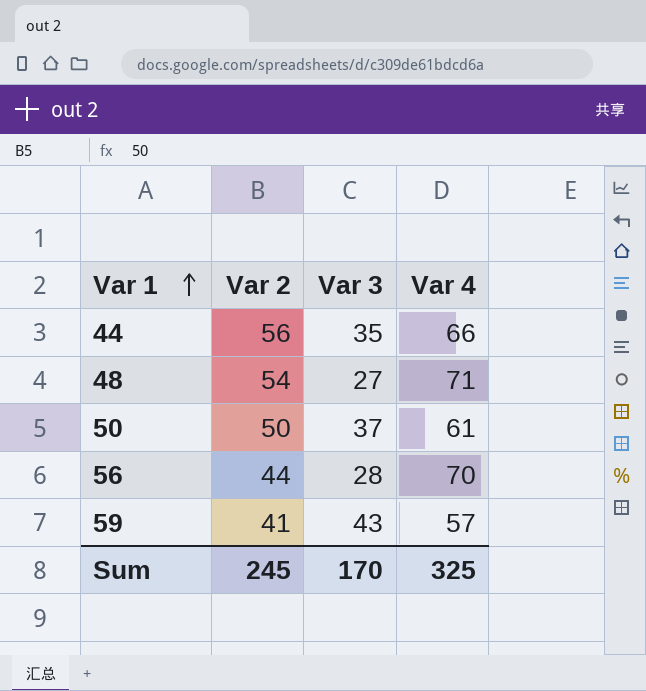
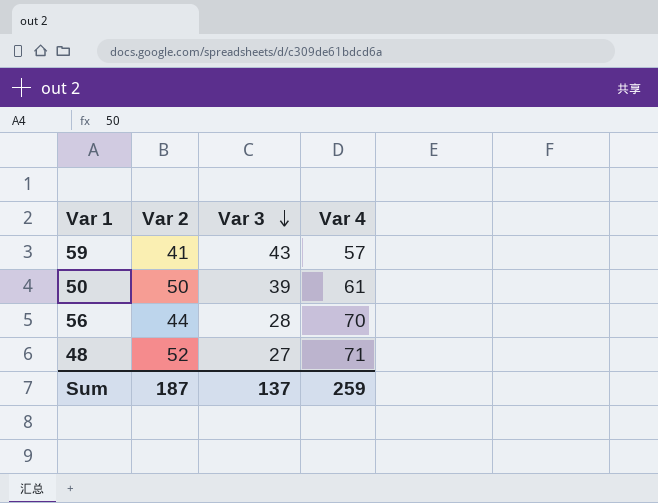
row order: Var 1 ascending -> Var 3 descending
row 44: 56 | 35 | 66 -> none
50 | Var 3: 37 -> 39
48 | Var 2: 54 -> 52
Sum | Var 2: 245 -> 187
Sum | Var 3: 170 -> 137
Sum | Var 4: 325 -> 259

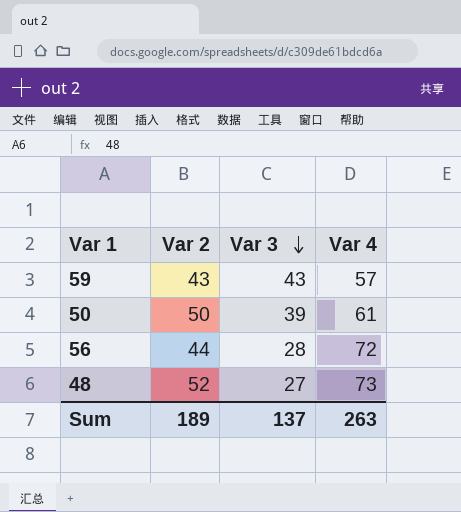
59 | Var 2: 41 -> 43
56 | Var 4: 70 -> 72
48 | Var 4: 71 -> 73
Sum | Var 2: 187 -> 189
Sum | Var 4: 259 -> 263

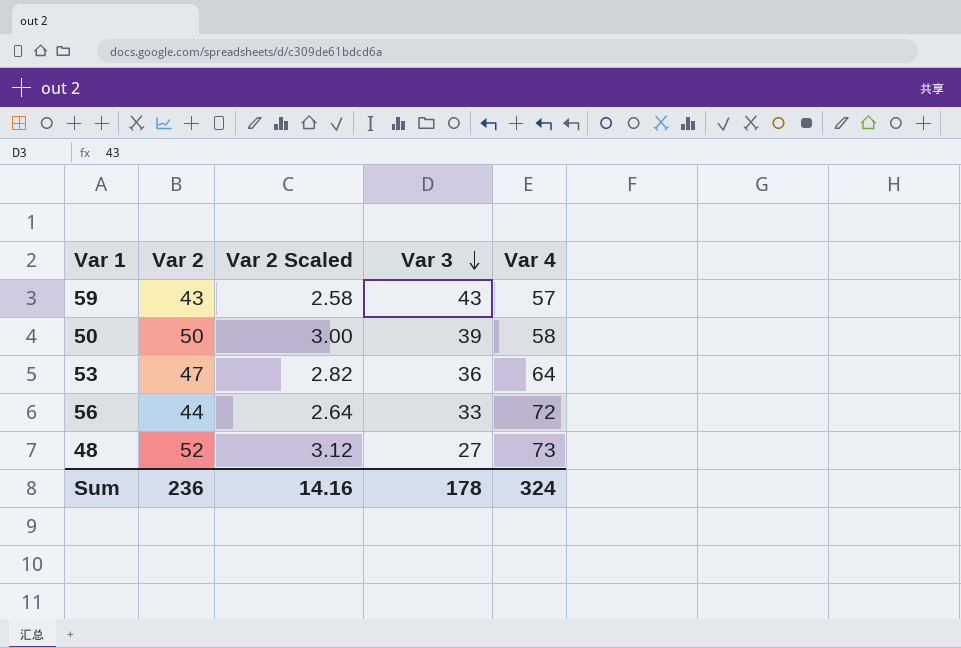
column Var 2 Scaled | formula: none -> [Var 2] * 0.06
50 | Var 4: 61 -> 58
row 53: none -> 47 | 2.82 | 36 | 64
56 | Var 3: 28 -> 33
Sum | Var 2: 189 -> 236
Sum | Var 3: 137 -> 178
Sum | Var 4: 263 -> 324

